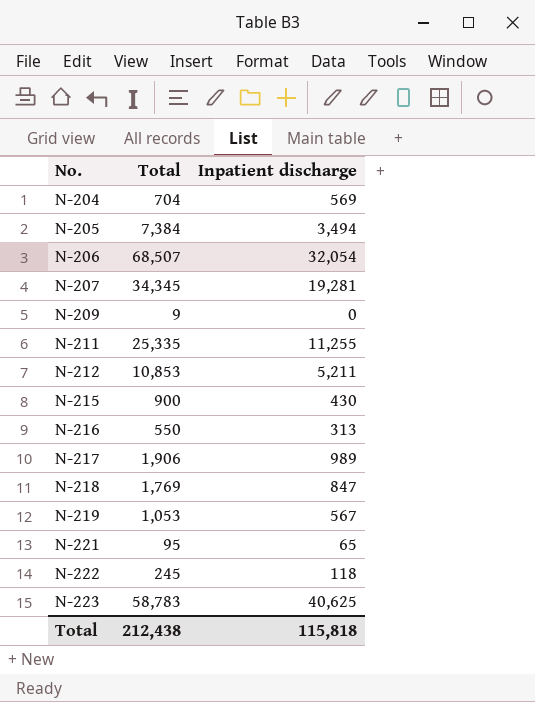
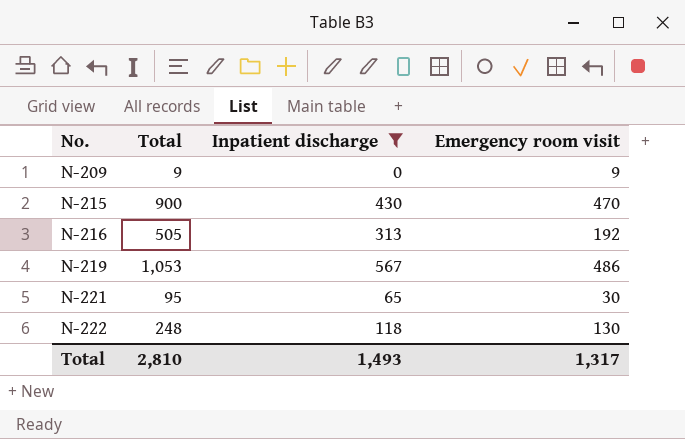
filter: none -> Inpatient discharge <= 567
column Emergency room visit | formula: none -> [Total] - [Inpatient discharge]
N-216 | Total: 550 -> 505
N-222 | Total: 245 -> 248
Total | Total: 212,438 -> 2,810
Total | Inpatient discharge: 115,818 -> 1,493

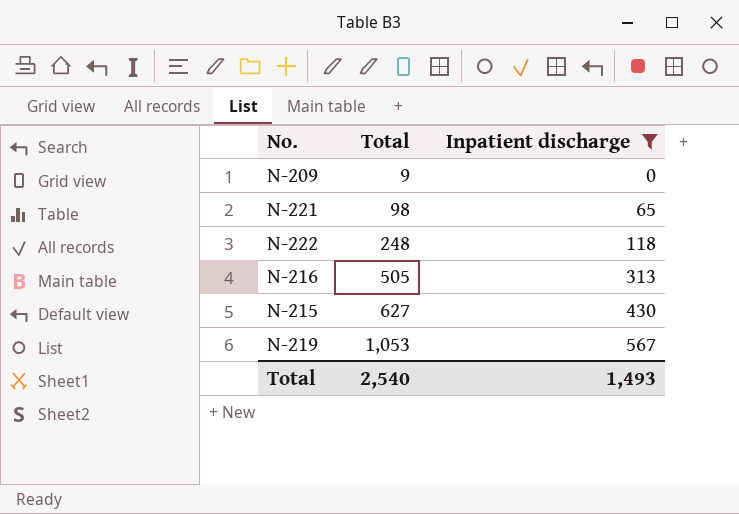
row order: No. ascending -> Total ascending
column Emergency room visit | formula: [Total] - [Inpatient discharge] -> none
N-221 | Total: 95 -> 98
N-215 | Total: 900 -> 627
Total | Total: 2,810 -> 2,540

